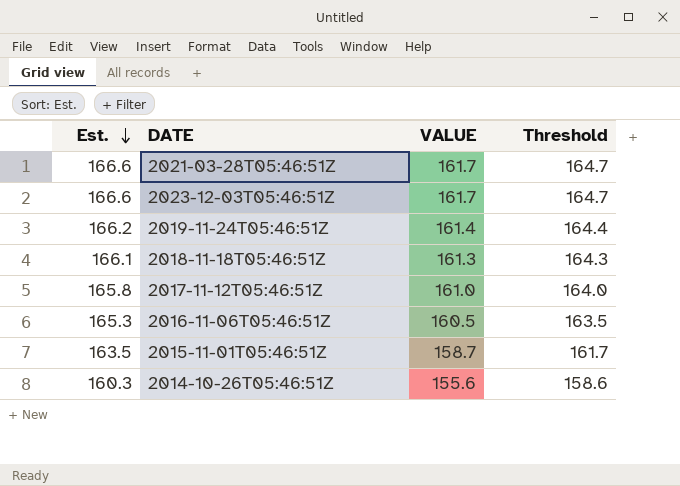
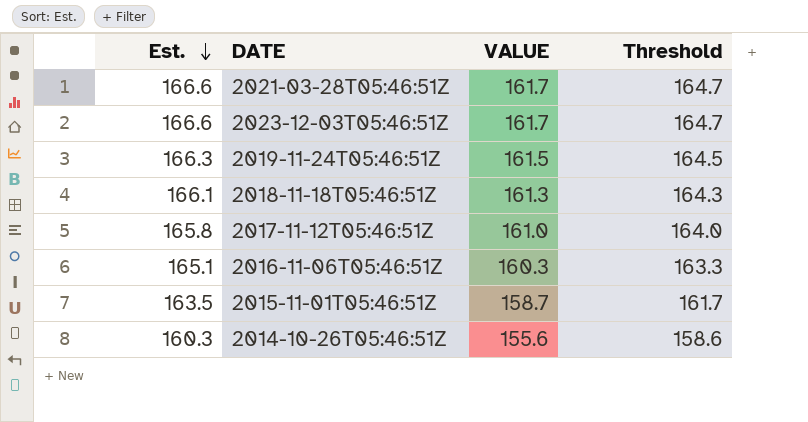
2019-11-24T05:46:51Z | Est.: 166.2 -> 166.3
2019-11-24T05:46:51Z | VALUE: 161.4 -> 161.5
2019-11-24T05:46:51Z | Threshold: 164.4 -> 164.5
2016-11-06T05:46:51Z | Est.: 165.3 -> 165.1
2016-11-06T05:46:51Z | VALUE: 160.5 -> 160.3
2016-11-06T05:46:51Z | Threshold: 163.5 -> 163.3

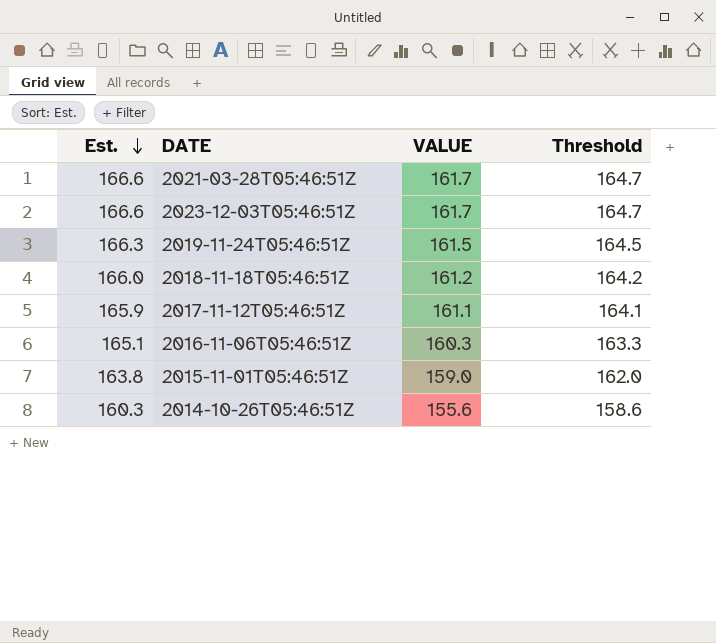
2018-11-18T05:46:51Z | Est.: 166.1 -> 166.0
2018-11-18T05:46:51Z | VALUE: 161.3 -> 161.2
2018-11-18T05:46:51Z | Threshold: 164.3 -> 164.2
2017-11-12T05:46:51Z | Est.: 165.8 -> 165.9
2017-11-12T05:46:51Z | VALUE: 161.0 -> 161.1
2017-11-12T05:46:51Z | Threshold: 164.0 -> 164.1
2015-11-01T05:46:51Z | Est.: 163.5 -> 163.8
2015-11-01T05:46:51Z | VALUE: 158.7 -> 159.0
2015-11-01T05:46:51Z | Threshold: 161.7 -> 162.0

